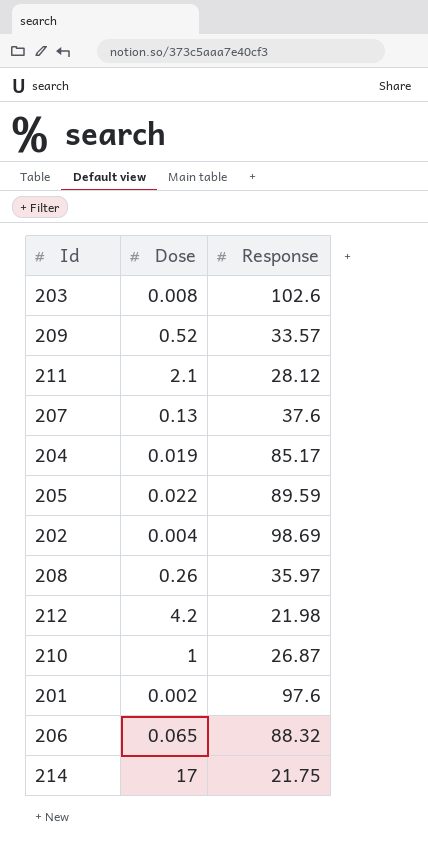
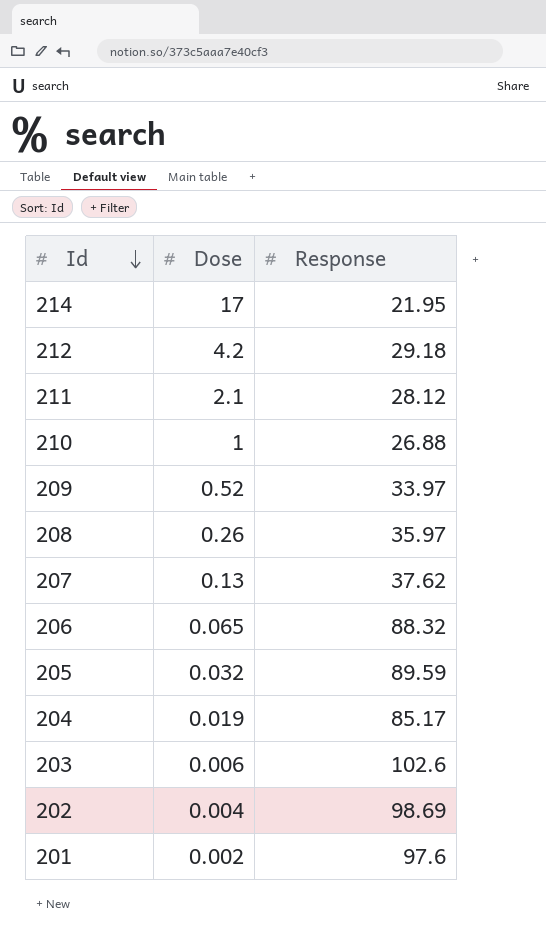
row order: none -> Id descending
214 | Response: 21.75 -> 21.95
212 | Response: 21.98 -> 29.18
210 | Response: 26.87 -> 26.88
209 | Response: 33.57 -> 33.97
207 | Response: 37.6 -> 37.62
205 | Dose: 0.022 -> 0.032
203 | Dose: 0.008 -> 0.006

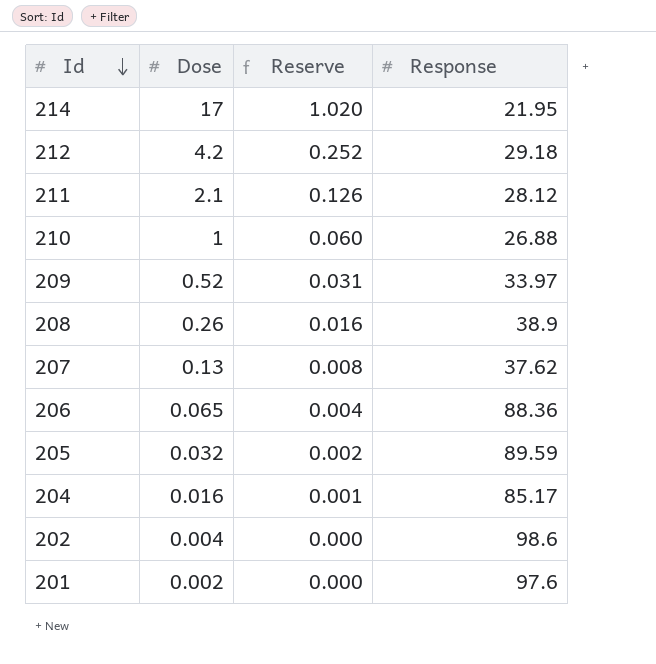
column Reserve | formula: none -> [Dose] * 0.06
row 203: 0.006 | 102.6 -> none
208 | Response: 35.97 -> 38.9
206 | Response: 88.32 -> 88.36
204 | Dose: 0.019 -> 0.016
202 | Response: 98.69 -> 98.6

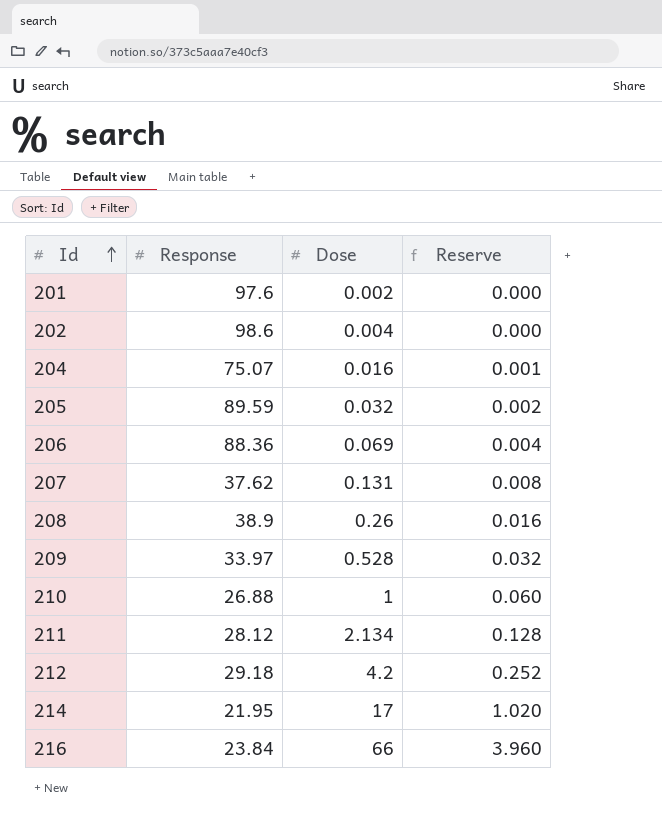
row order: Id descending -> Id ascending
column Response | position: 4 -> 2
204 | Response: 85.17 -> 75.07
206 | Dose: 0.065 -> 0.069
207 | Dose: 0.13 -> 0.131
209 | Dose: 0.52 -> 0.528
209 | Reserve: 0.031 -> 0.032
211 | Dose: 2.1 -> 2.134
211 | Reserve: 0.126 -> 0.128
row 216: none -> 23.84 | 66 | 3.960

